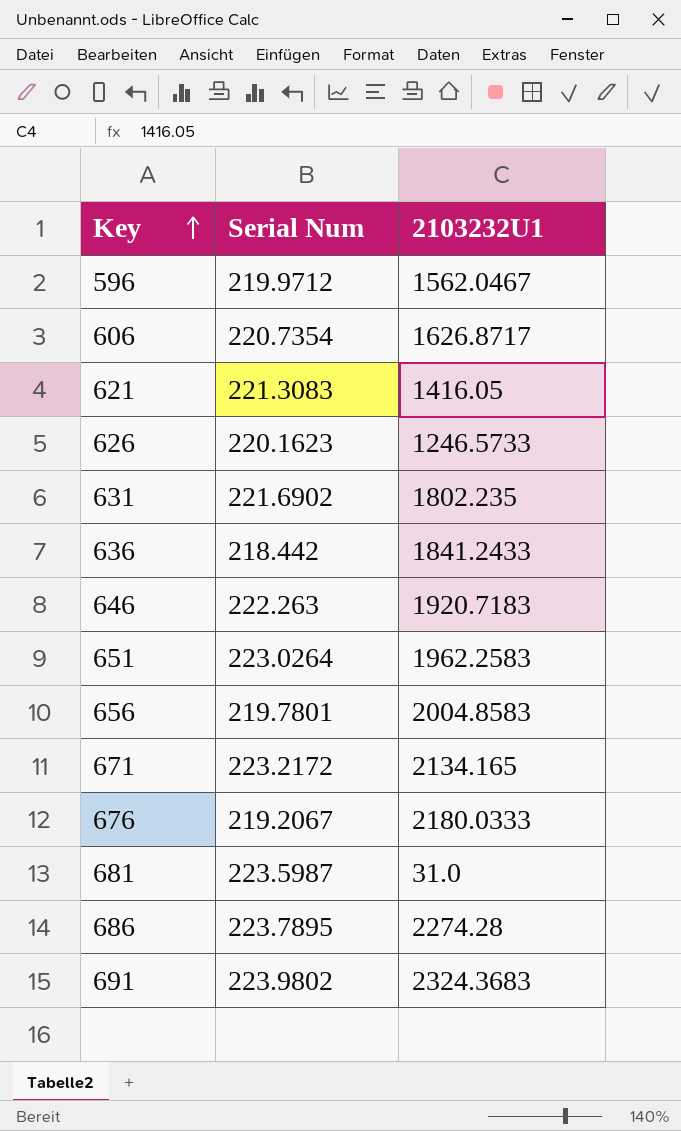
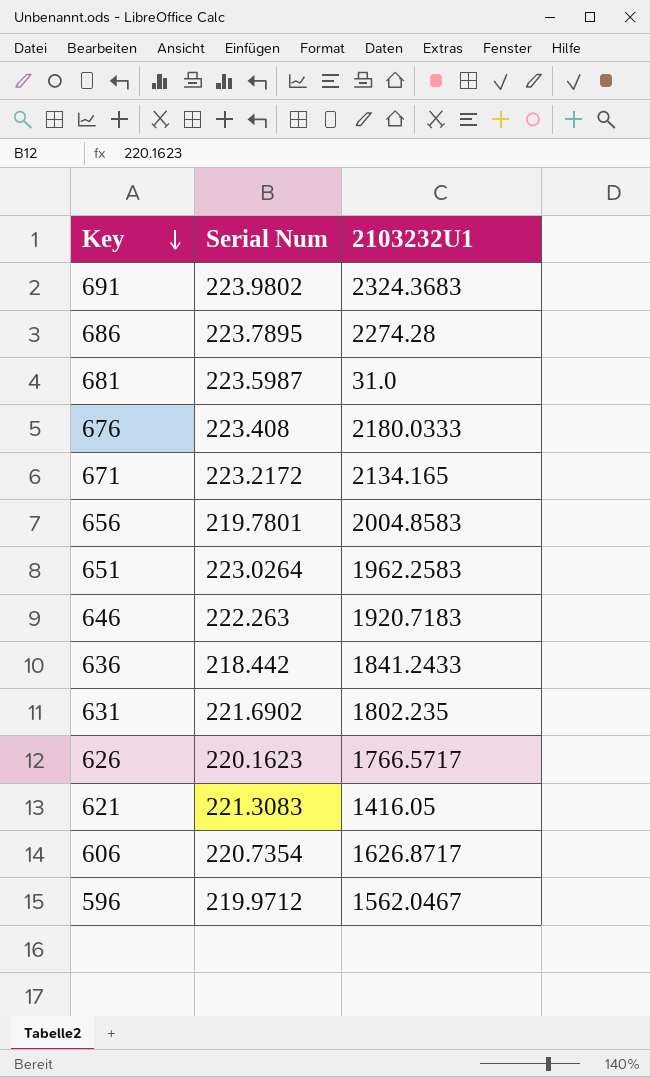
row order: Key ascending -> Key descending
676 | Serial Num: 219.2067 -> 223.408
626 | 2103232U1: 1246.5733 -> 1766.5717

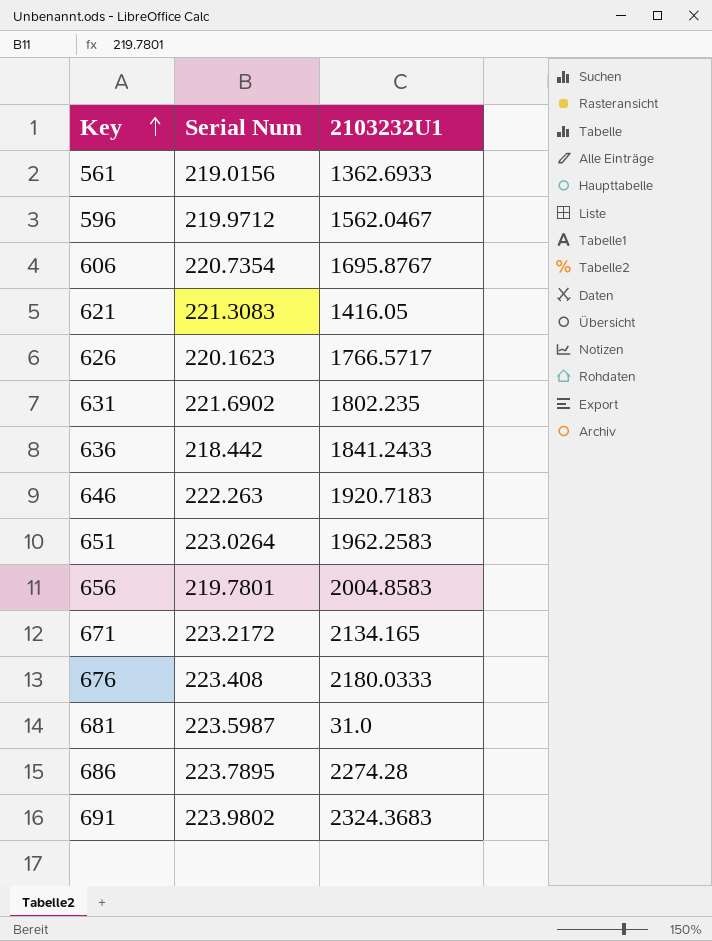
row order: Key descending -> Key ascending
row 561: none -> 219.0156 | 1362.6933
606 | 2103232U1: 1626.8717 -> 1695.8767

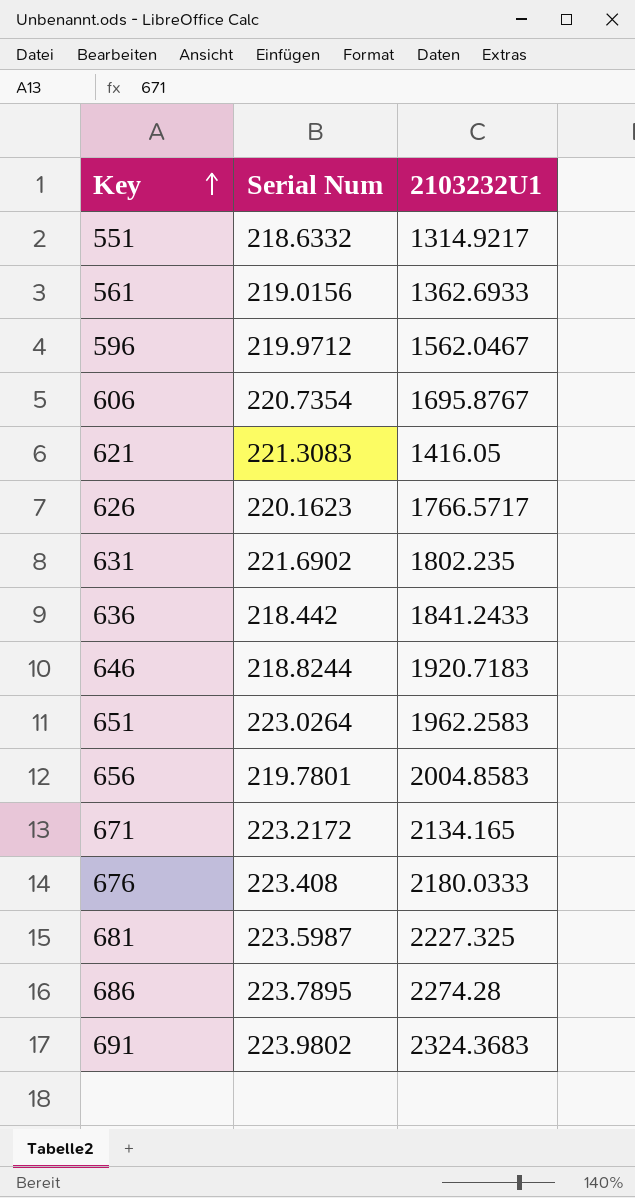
row 551: none -> 218.6332 | 1314.9217
646 | Serial Num: 222.263 -> 218.8244
681 | 2103232U1: 31.0 -> 2227.325

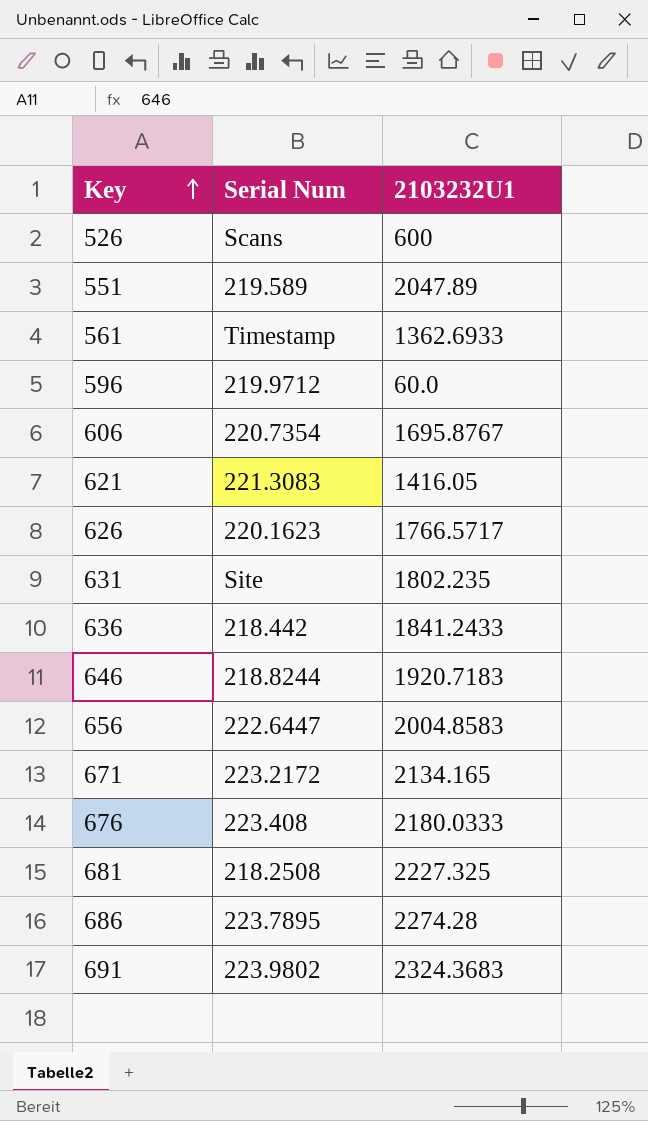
row 651: 223.0264 | 1962.2583 -> none
row 526: none -> Scans | 600
551 | Serial Num: 218.6332 -> 219.589
551 | 2103232U1: 1314.9217 -> 2047.89
561 | Serial Num: 219.0156 -> Timestamp
596 | 2103232U1: 1562.0467 -> 60.0
631 | Serial Num: 221.6902 -> Site
656 | Serial Num: 219.7801 -> 222.6447
681 | Serial Num: 223.5987 -> 218.2508

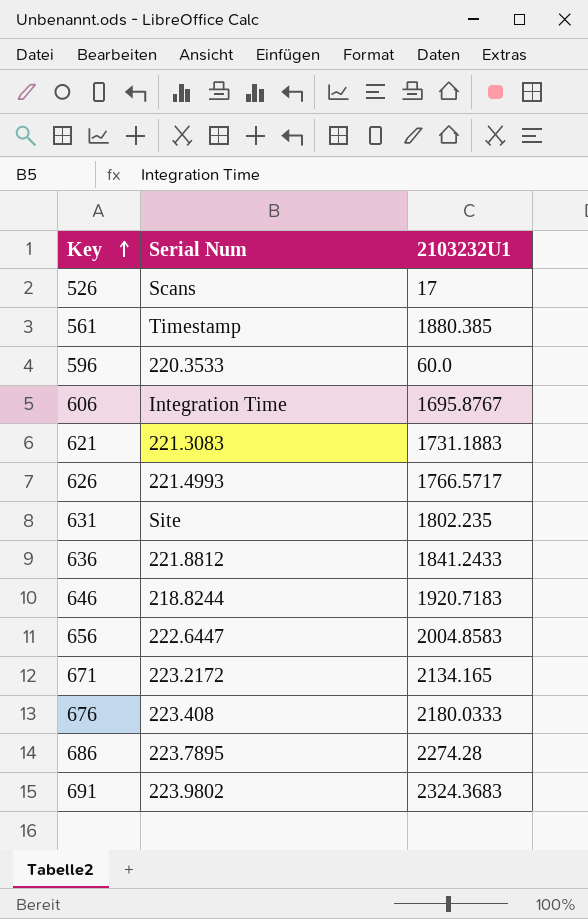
row 551: 219.589 | 2047.89 -> none
row 681: 218.2508 | 2227.325 -> none
526 | 2103232U1: 600 -> 17
561 | 2103232U1: 1362.6933 -> 1880.385
596 | Serial Num: 219.9712 -> 220.3533
606 | Serial Num: 220.7354 -> Integration Time
621 | 2103232U1: 1416.05 -> 1731.1883
626 | Serial Num: 220.1623 -> 221.4993
636 | Serial Num: 218.442 -> 221.8812

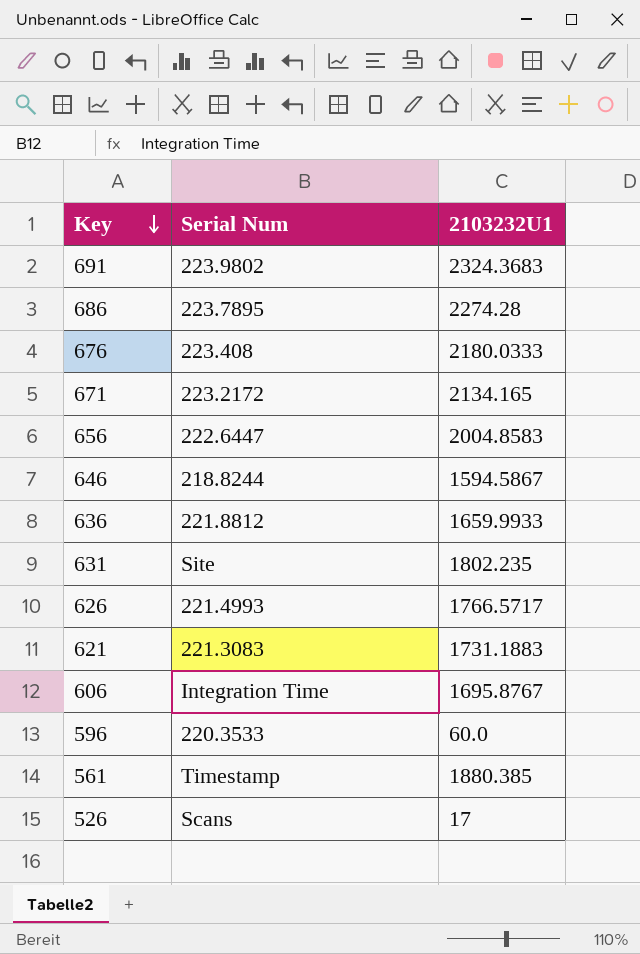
row order: Key ascending -> Key descending
646 | 2103232U1: 1920.7183 -> 1594.5867
636 | 2103232U1: 1841.2433 -> 1659.9933

